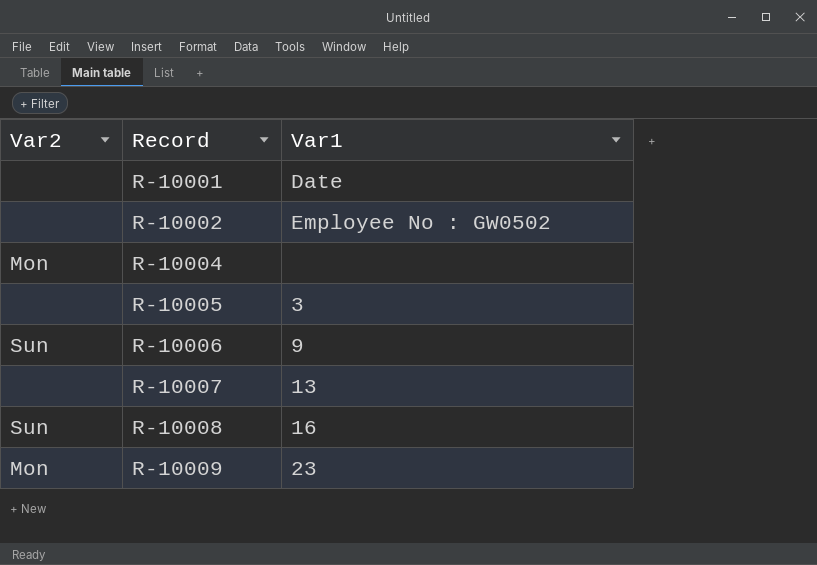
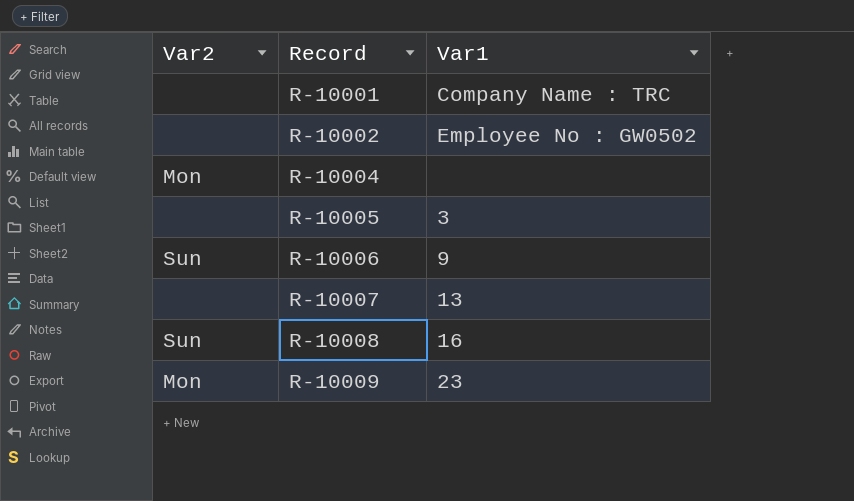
R-10001 | Var1: Date -> Company Name : TRC

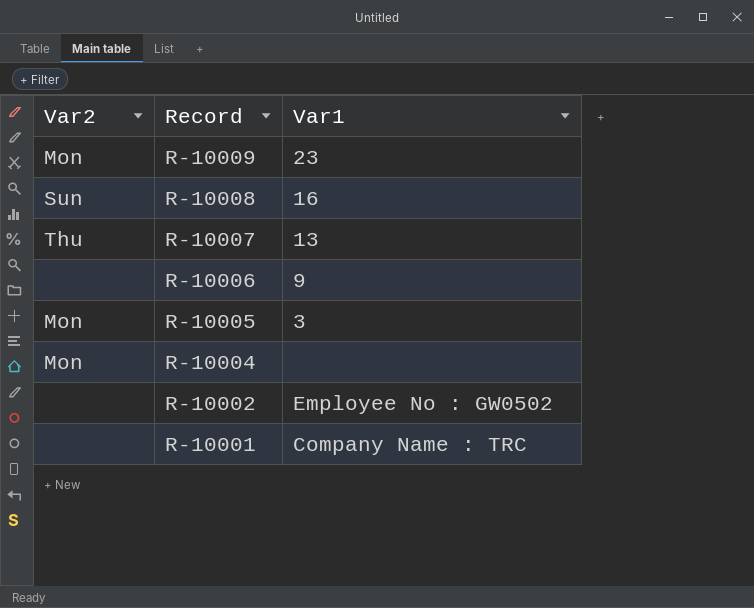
row order: Record ascending -> Record descending
R-10007 | Var2: none -> Thu
R-10006 | Var2: Sun -> none
R-10005 | Var2: none -> Mon

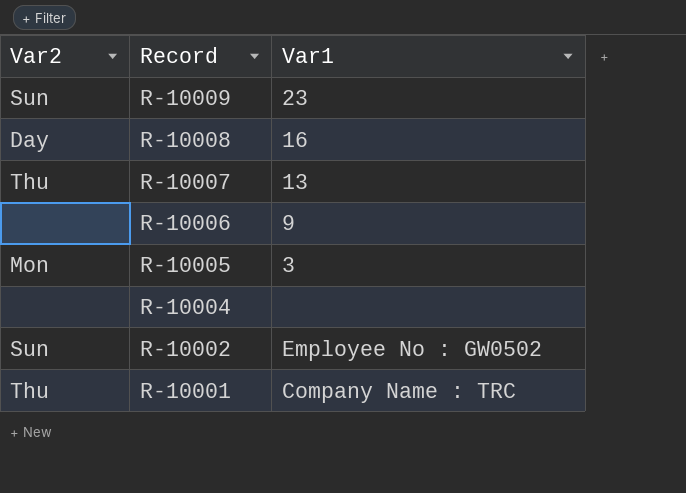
R-10009 | Var2: Mon -> Sun
R-10008 | Var2: Sun -> Day
R-10004 | Var2: Mon -> none
R-10002 | Var2: none -> Sun
R-10001 | Var2: none -> Thu

